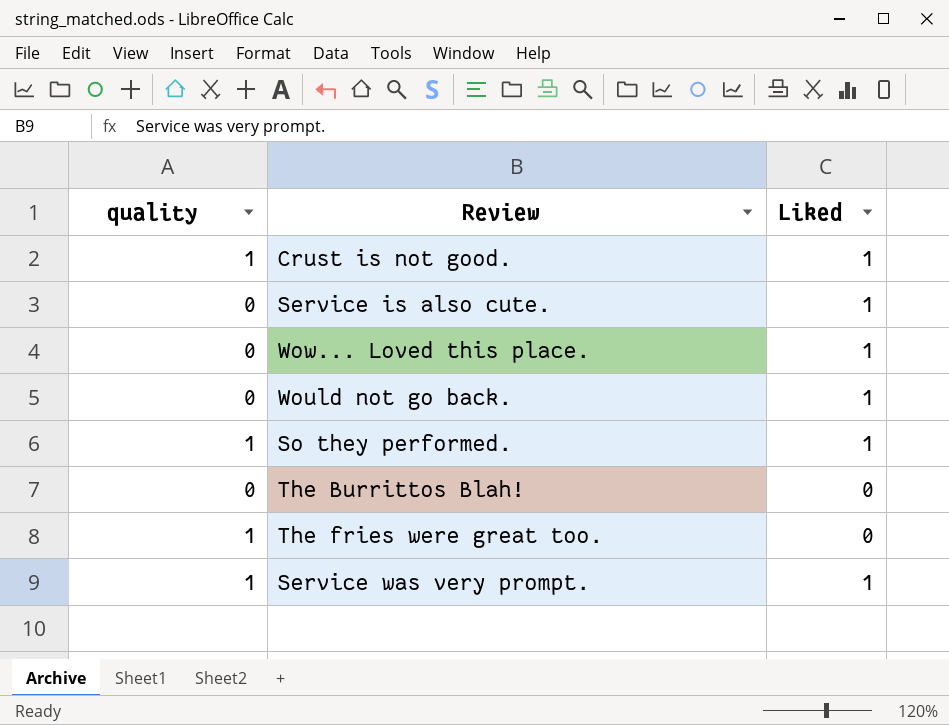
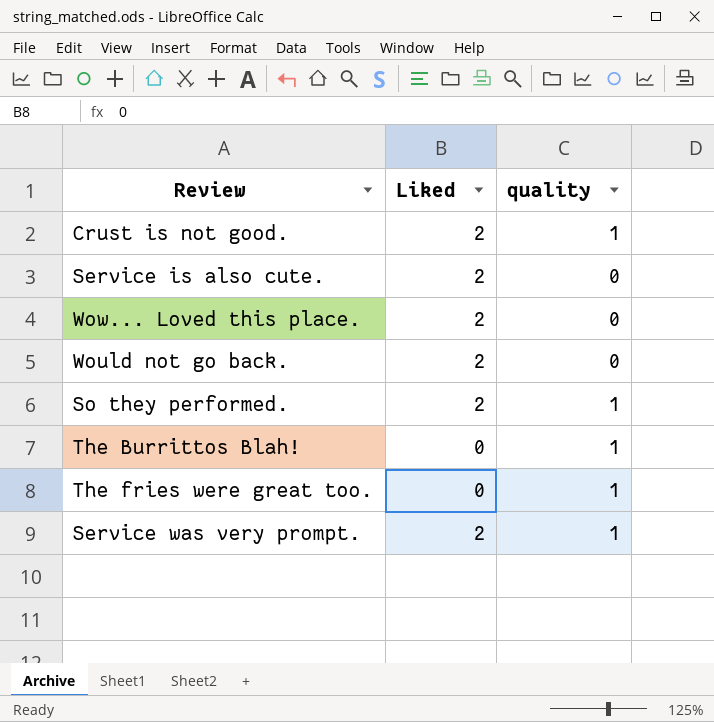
column quality | position: 1 -> 3
Crust is not good. | Liked: 1 -> 2
Service is also cute. | Liked: 1 -> 2
Wow... Loved this place. | Liked: 1 -> 2
Would not go back. | Liked: 1 -> 2
So they performed. | Liked: 1 -> 2
The Burrittos Blah! | quality: 0 -> 1
Service was very prompt. | Liked: 1 -> 2

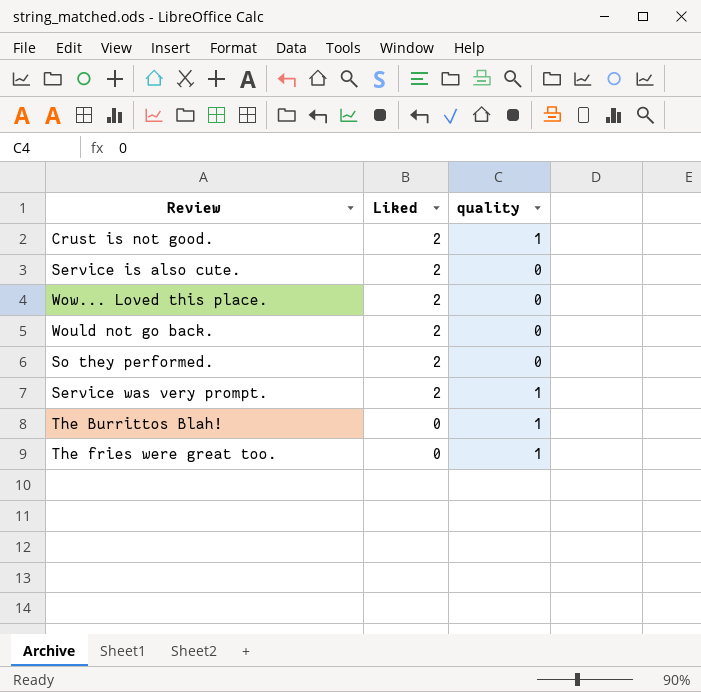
row order: none -> Liked descending
So they performed. | quality: 1 -> 0

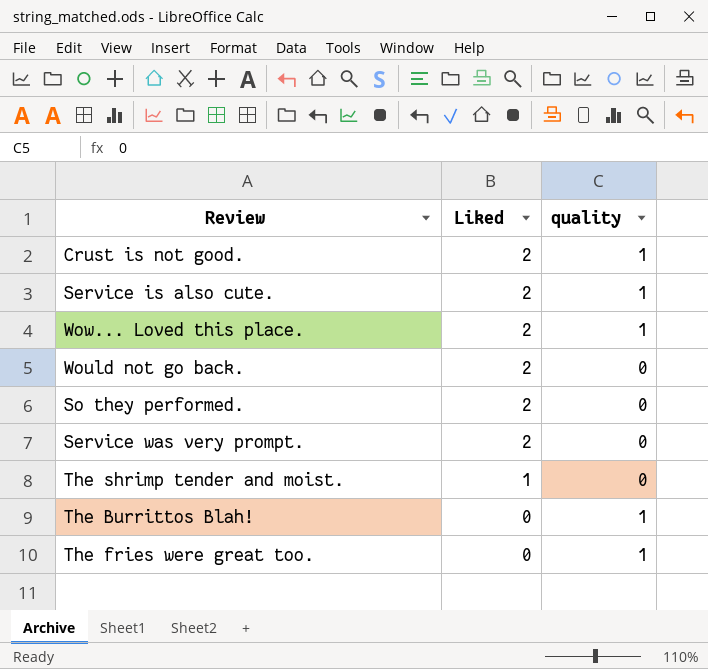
Service is also cute. | quality: 0 -> 1
Wow... Loved this place. | quality: 0 -> 1
Service was very prompt. | quality: 1 -> 0
row The shrimp tender and moist.: none -> 1 | 0

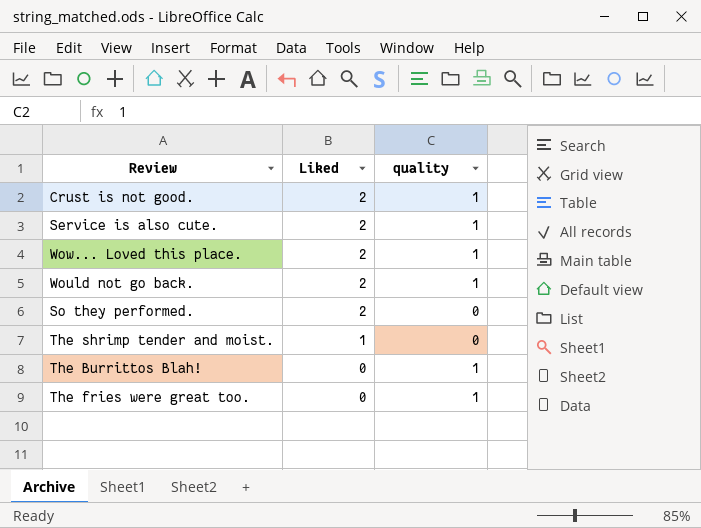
row Service was very prompt.: 2 | 0 -> none
Would not go back. | quality: 0 -> 1

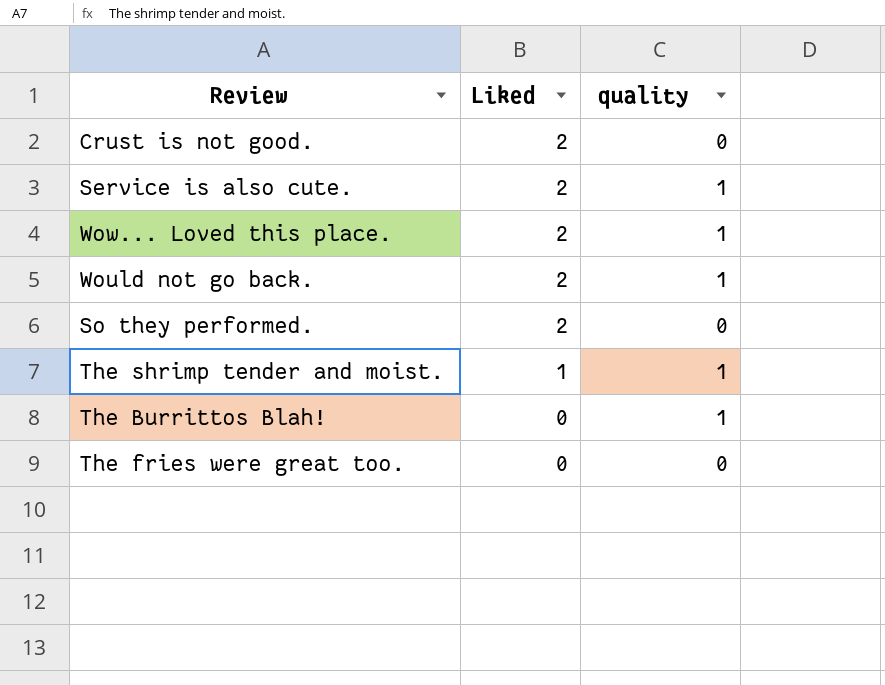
Crust is not good. | quality: 1 -> 0
The shrimp tender and moist. | quality: 0 -> 1
The fries were great too. | quality: 1 -> 0

